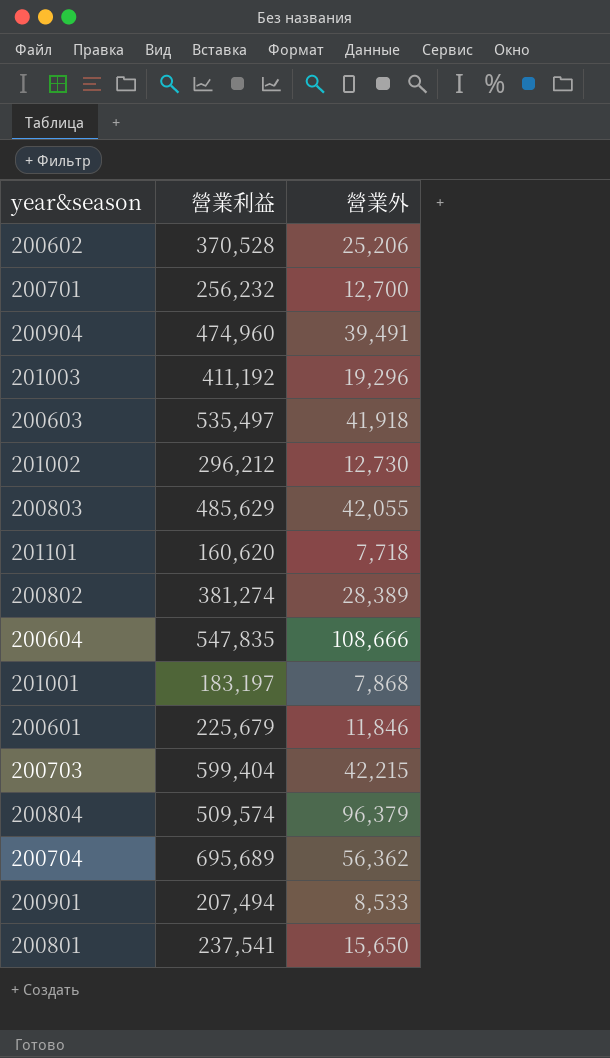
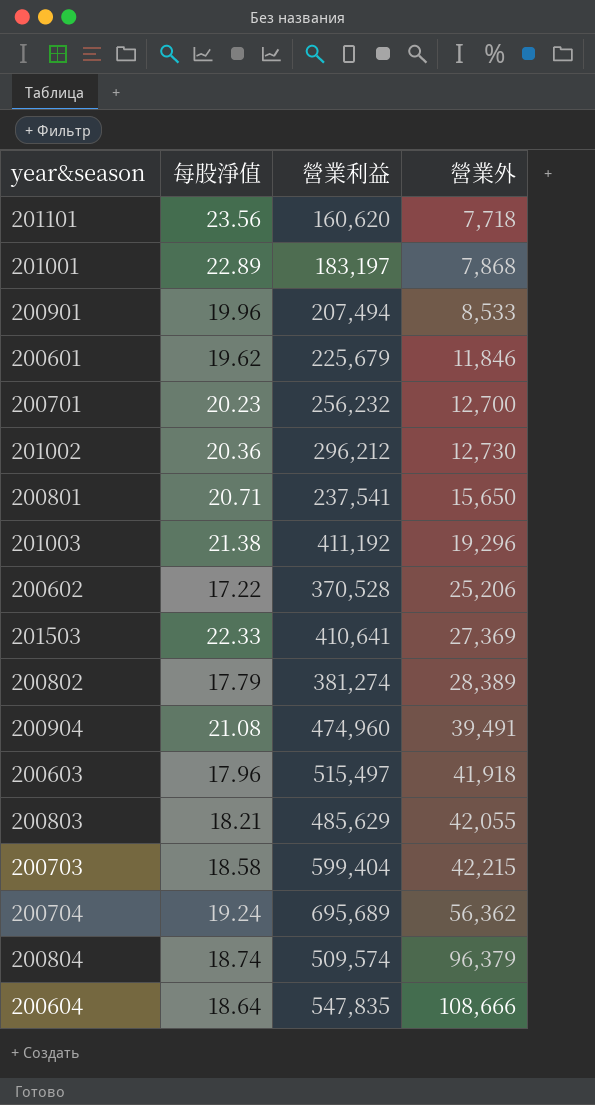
row order: none -> 營業外 ascending
column 每股淨值 | position: none -> 2
row 201503: none -> 22.33 | 410,641 | 27,369
200603 | 營業利益: 535,497 -> 515,497

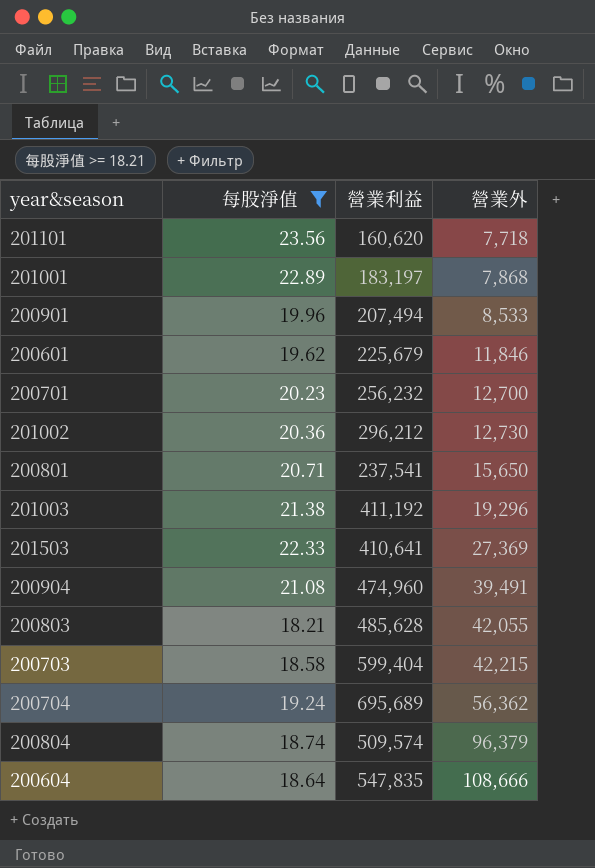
filter: none -> 每股淨值 >= 18.21
200803 | 營業利益: 485,629 -> 485,628

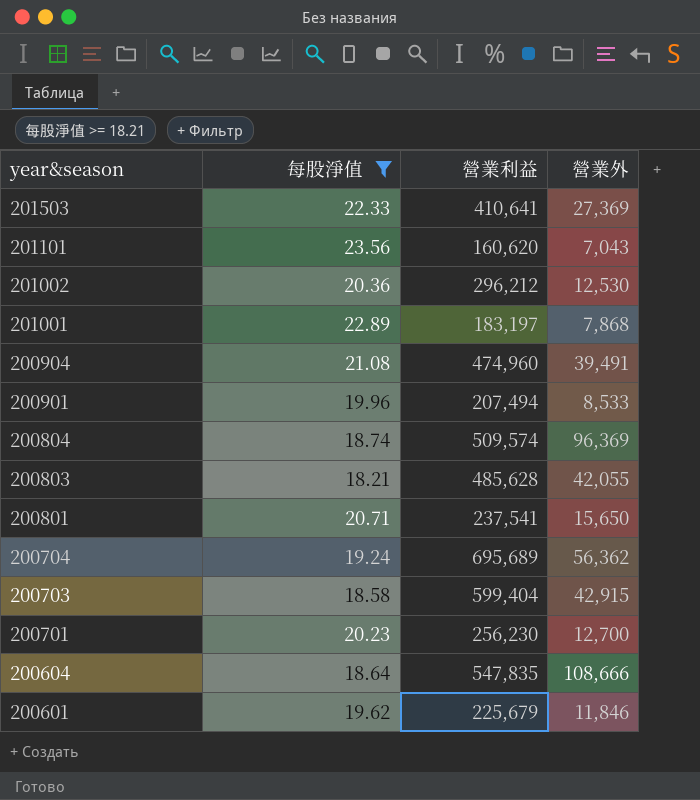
row order: 營業外 ascending -> year&season descending
row 201003: 21.38 | 411,192 | 19,296 -> none
201101 | 營業外: 7,718 -> 7,043
201002 | 營業外: 12,730 -> 12,530
200804 | 營業外: 96,379 -> 96,369
200703 | 營業外: 42,215 -> 42,915
200701 | 營業利益: 256,232 -> 256,230

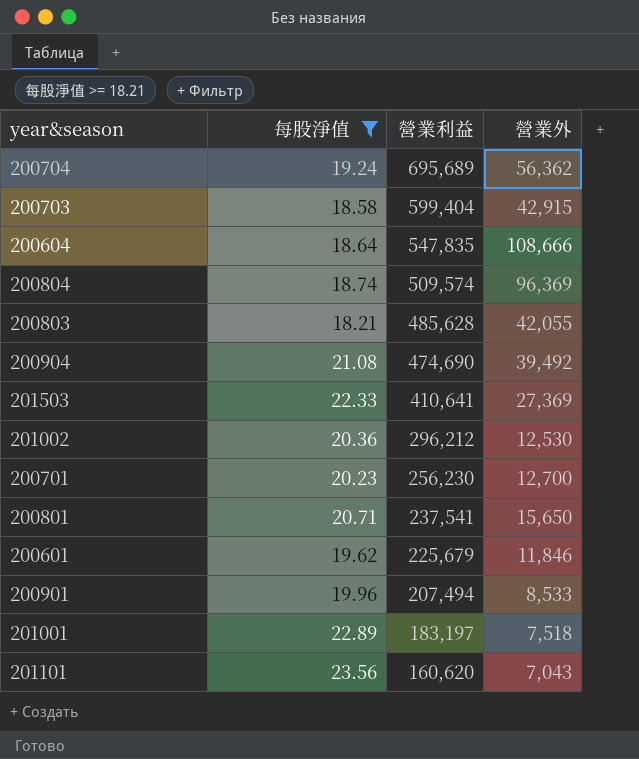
row order: year&season descending -> 營業利益 descending
200904 | 營業利益: 474,960 -> 474,690
200904 | 營業外: 39,491 -> 39,492
201001 | 營業外: 7,868 -> 7,518

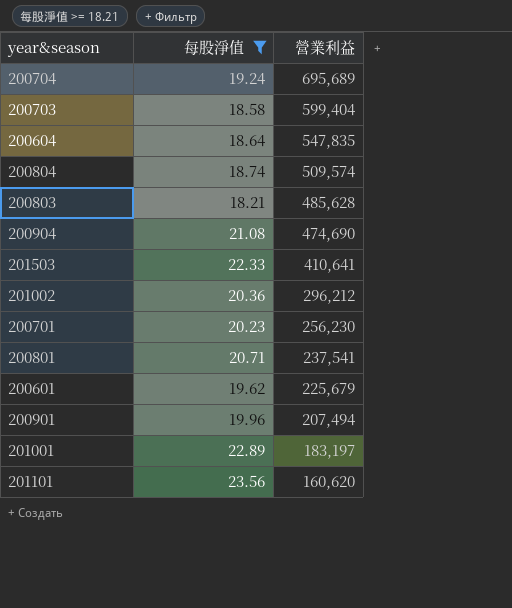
column 營業外 | position: 4 -> none

